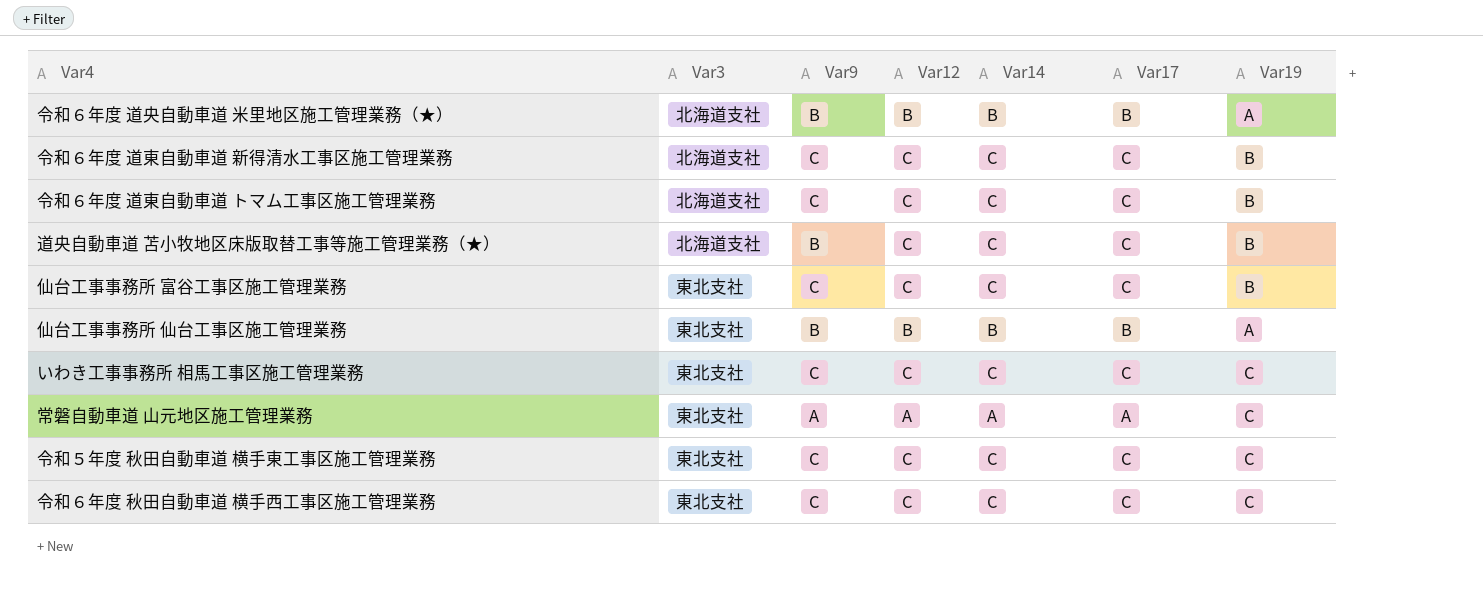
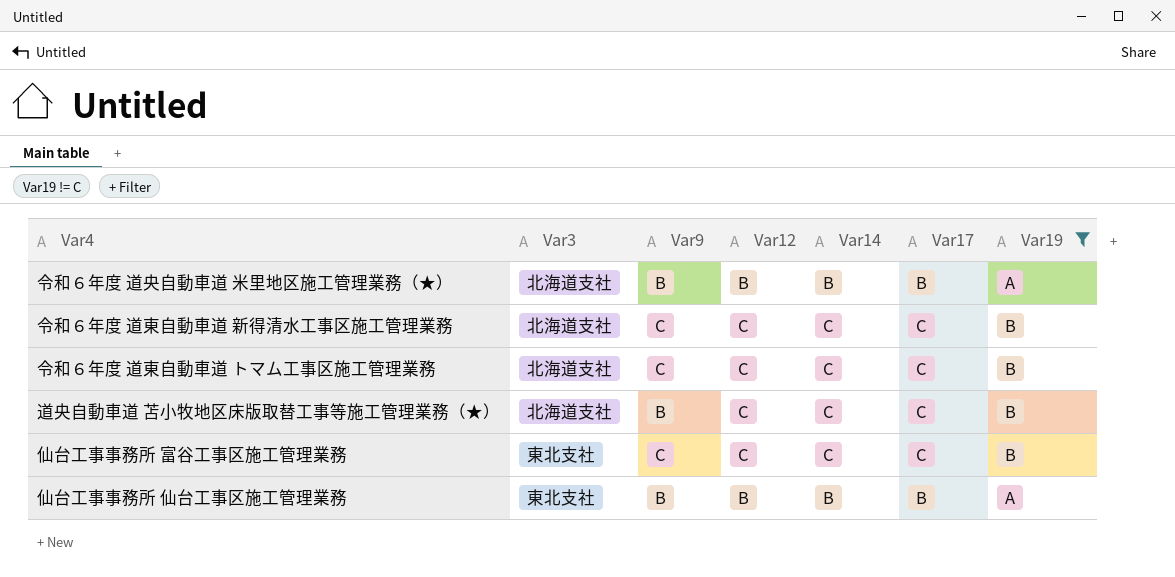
filter: none -> Var19 != C

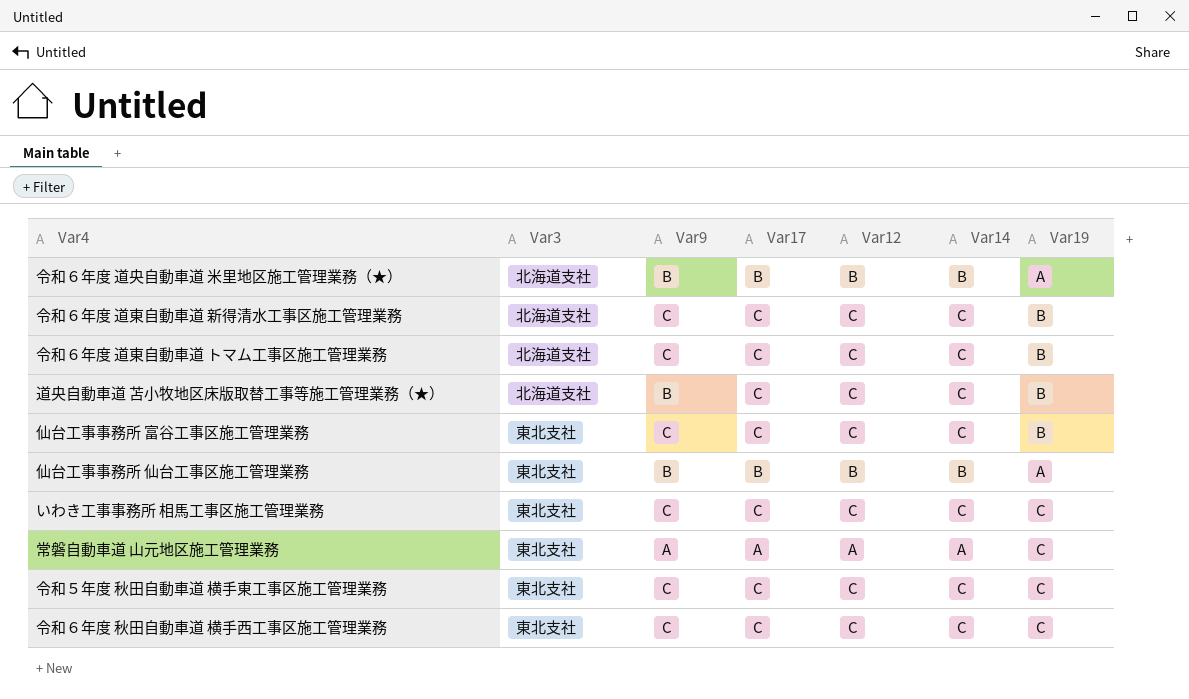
filter: Var19 != C -> none
column Var17 | position: 6 -> 4

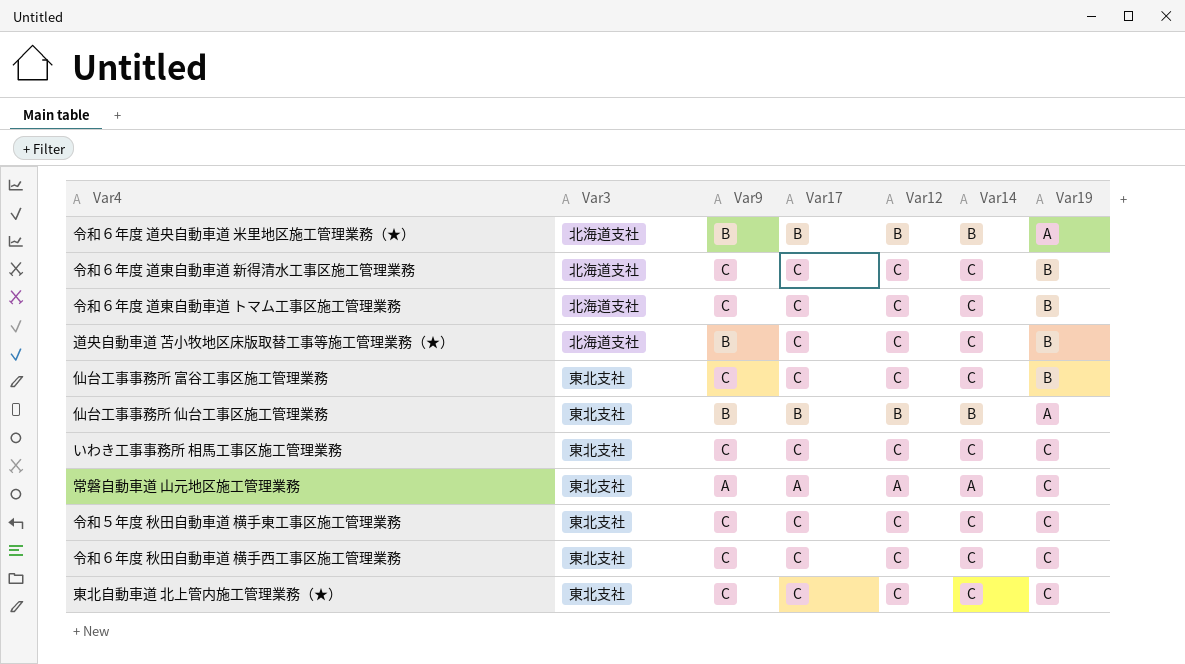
row 東北自動車道 北上管内施工管理業務（★）: none -> 東北支社 | C | C | C | C | C

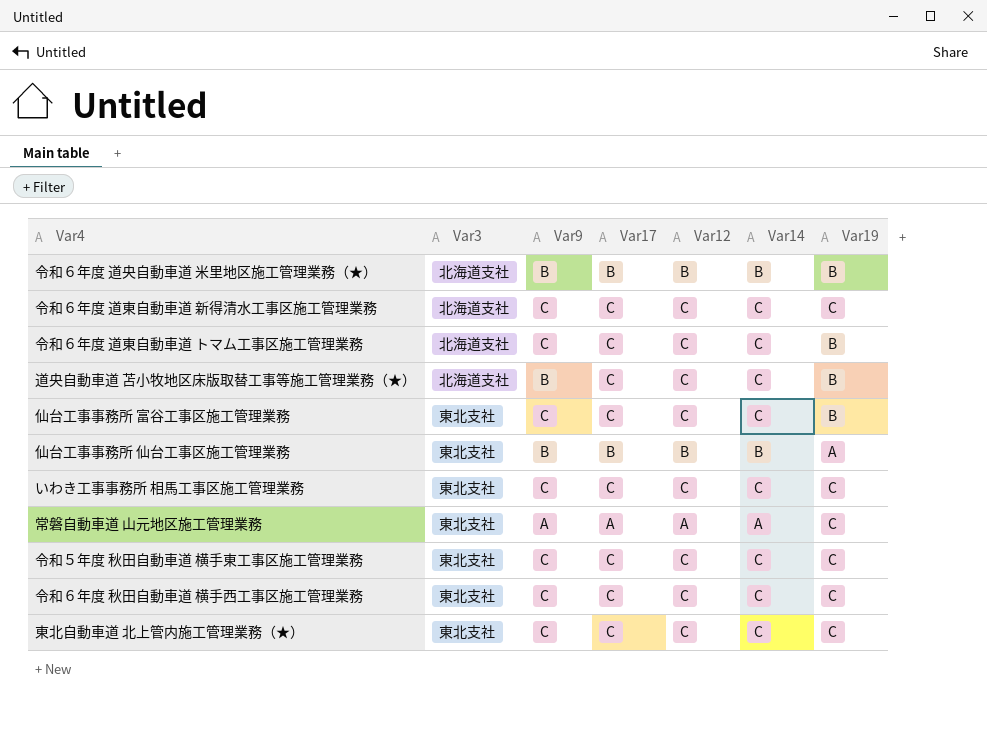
令和６年度 道央自動車道 米里地区施工管理業務（★） | Var19: A -> B
令和６年度 道東自動車道 新得清水工事区施工管理業務 | Var19: B -> C

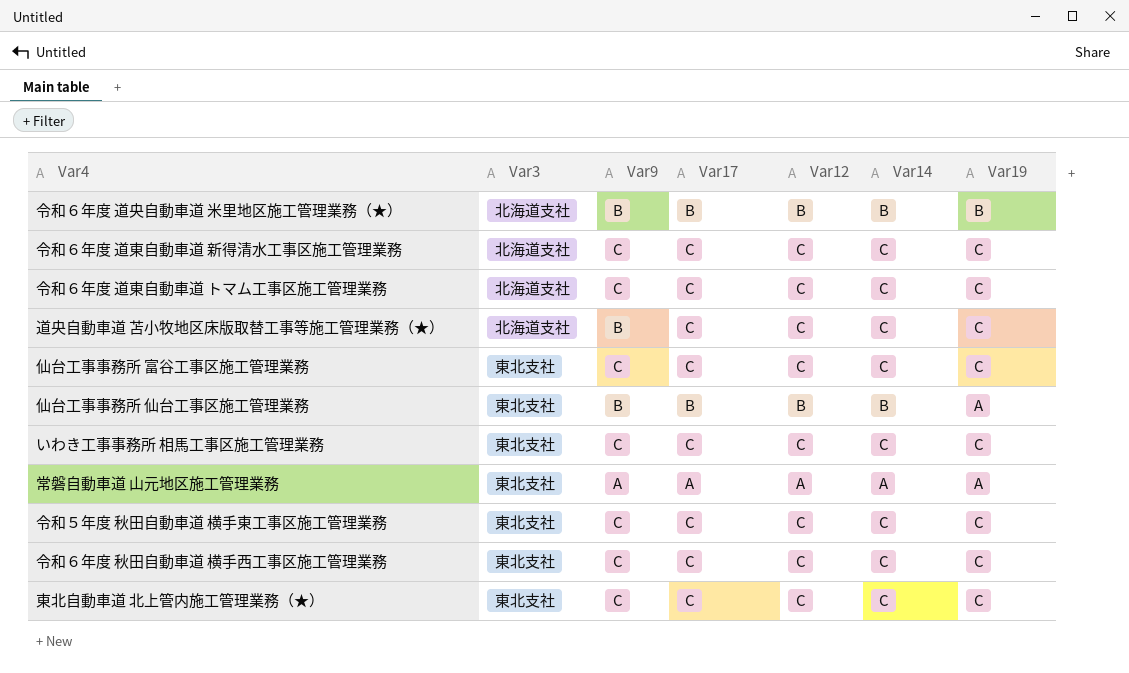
令和６年度 道東自動車道 トマム工事区施工管理業務 | Var19: B -> C
道央自動車道 苫小牧地区床版取替工事等施工管理業務（★） | Var19: B -> C
仙台工事事務所 富谷工事区施工管理業務 | Var19: B -> C
常磐自動車道 山元地区施工管理業務 | Var19: C -> A

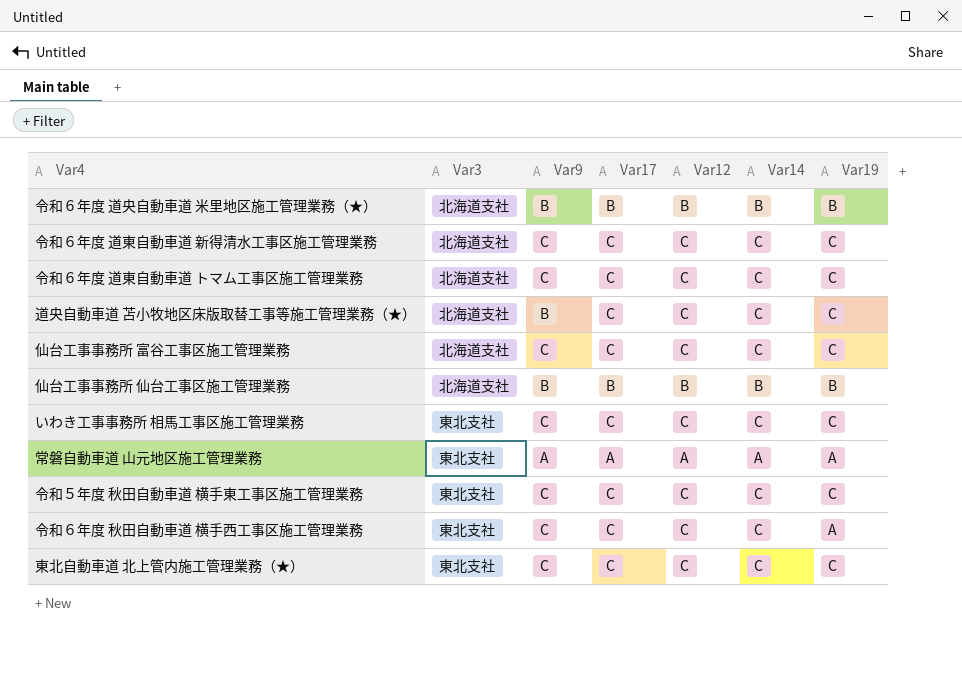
仙台工事事務所 富谷工事区施工管理業務 | Var3: 東北支社 -> 北海道支社
仙台工事事務所 仙台工事区施工管理業務 | Var3: 東北支社 -> 北海道支社
仙台工事事務所 仙台工事区施工管理業務 | Var19: A -> B
令和６年度 秋田自動車道 横手西工事区施工管理業務 | Var19: C -> A

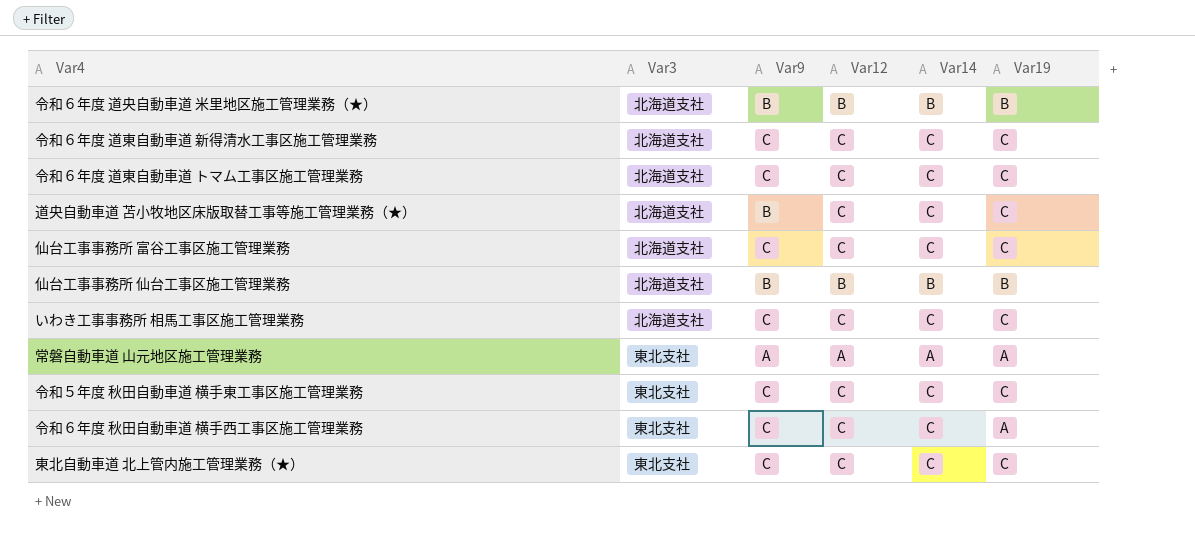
column Var17 | position: 4 -> none
いわき工事事務所 相馬工事区施工管理業務 | Var3: 東北支社 -> 北海道支社

